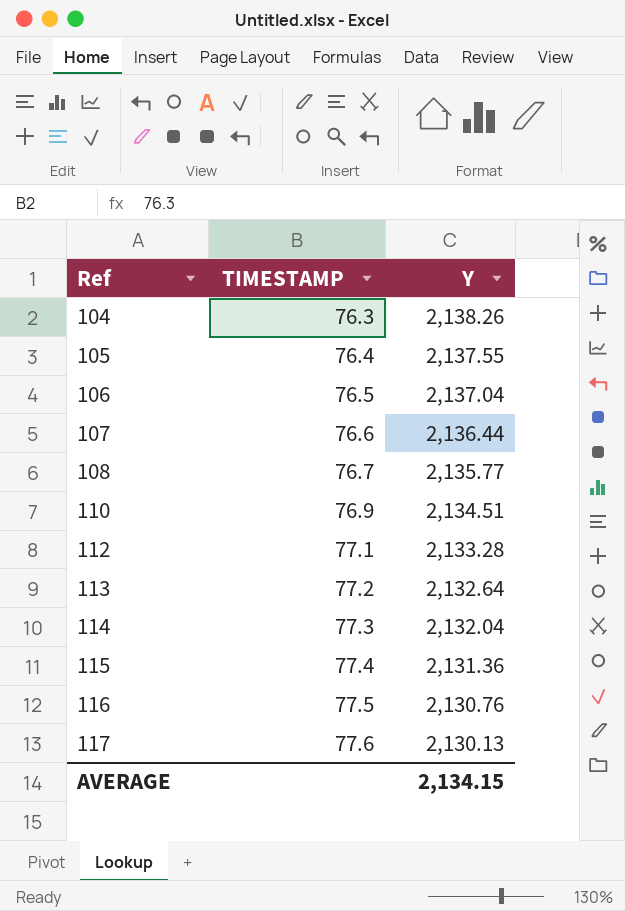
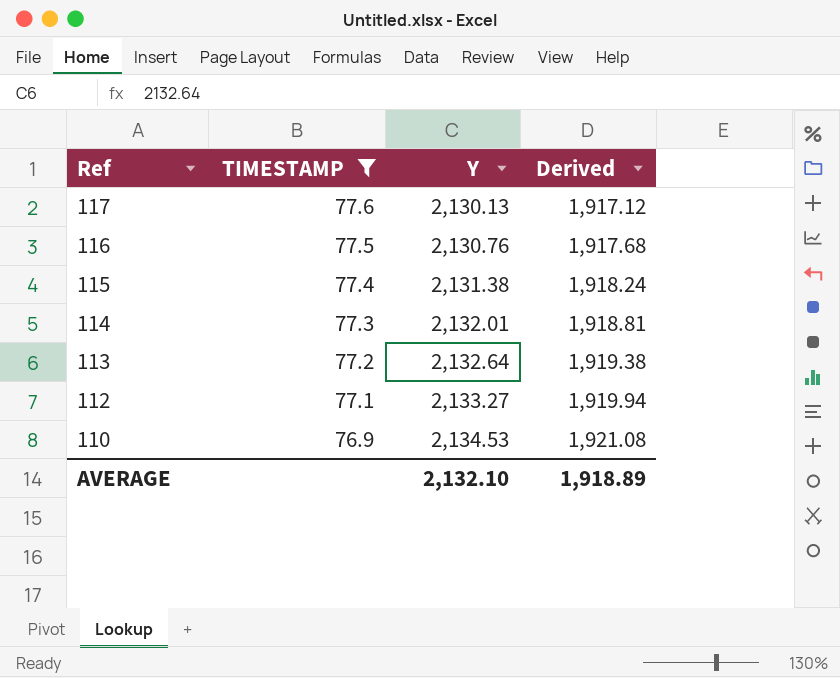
filter: none -> TIMESTAMP >= 76.9
row order: Ref ascending -> Ref descending
column Derived | formula: none -> [Y] * 0.9
115 | Y: 2,131.36 -> 2,131.38
114 | Y: 2,132.04 -> 2,132.01
112 | Y: 2,133.28 -> 2,133.27
110 | Y: 2,134.51 -> 2,134.53
AVERAGE | Y: 2,134.15 -> 2,132.10

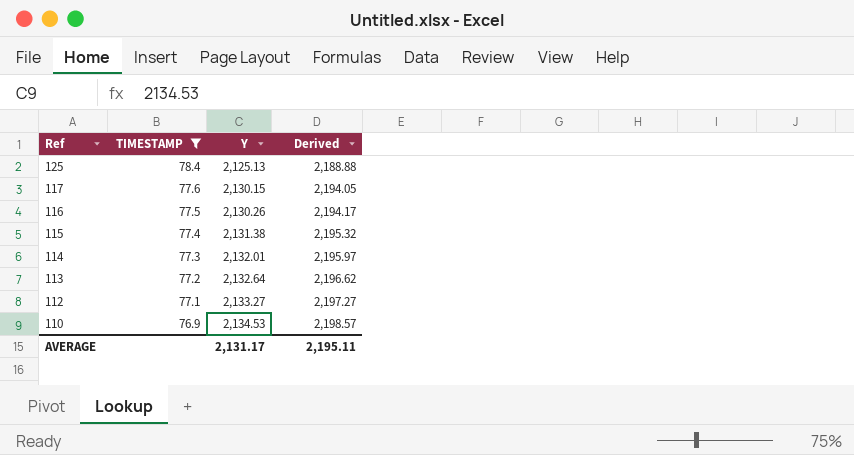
column Derived | formula: [Y] * 0.9 -> [Y] * 1.03
row 125: none -> 78.4 | 2,125.13 | 2,188.88
117 | Y: 2,130.13 -> 2,130.15
116 | Y: 2,130.76 -> 2,130.26
AVERAGE | Y: 2,132.10 -> 2,131.17
AVERAGE | Derived: 1,918.89 -> 2,195.11

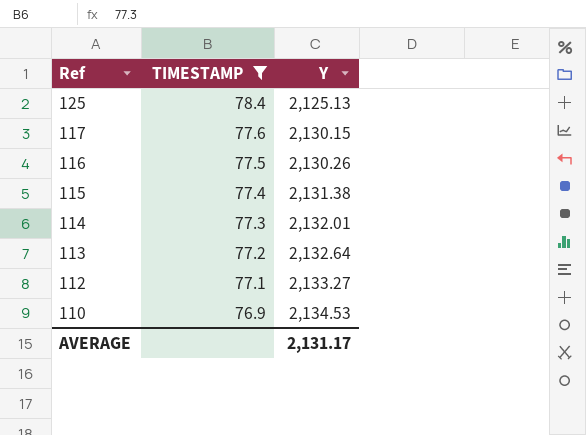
column Derived | formula: [Y] * 1.03 -> none

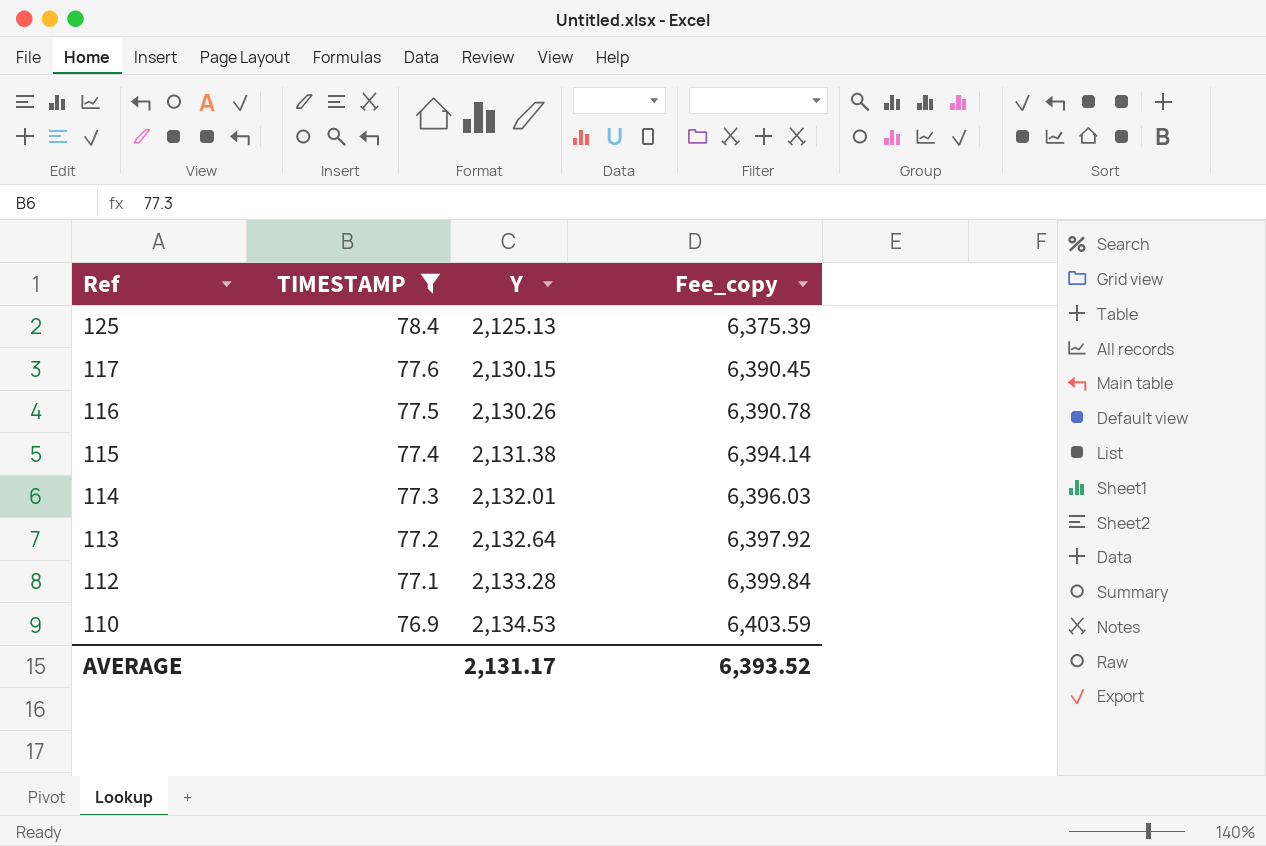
column Fee_copy | formula: none -> [Y] * 3
112 | Y: 2,133.27 -> 2,133.28

